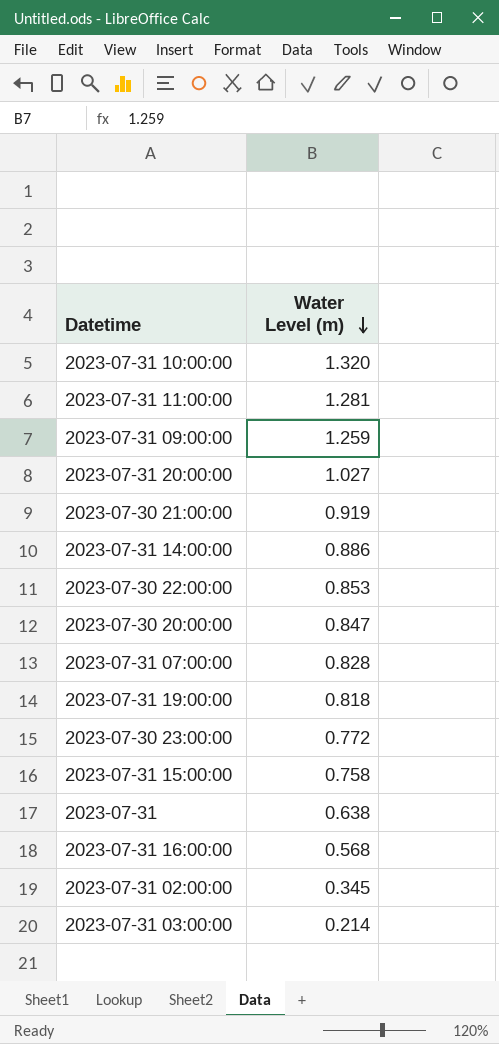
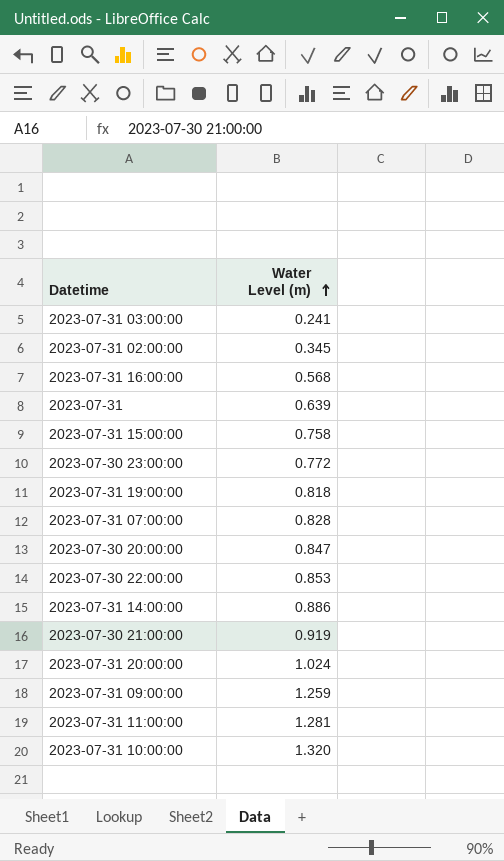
row order: Water Level (m) descending -> Water Level (m) ascending
2023-07-31 03:00:00 | Water Level (m): 0.214 -> 0.241
2023-07-31 | Water Level (m): 0.638 -> 0.639
2023-07-31 20:00:00 | Water Level (m): 1.027 -> 1.024

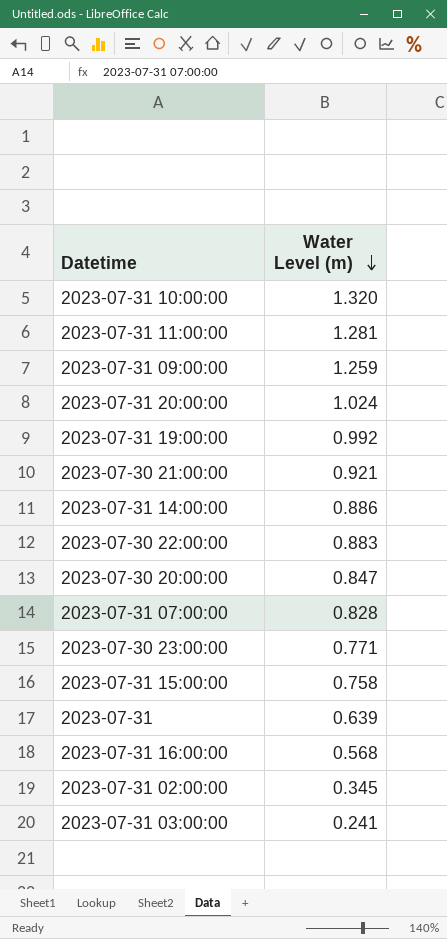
row order: Water Level (m) ascending -> Water Level (m) descending
2023-07-31 19:00:00 | Water Level (m): 0.818 -> 0.992
2023-07-30 21:00:00 | Water Level (m): 0.919 -> 0.921
2023-07-30 22:00:00 | Water Level (m): 0.853 -> 0.883
2023-07-30 23:00:00 | Water Level (m): 0.772 -> 0.771

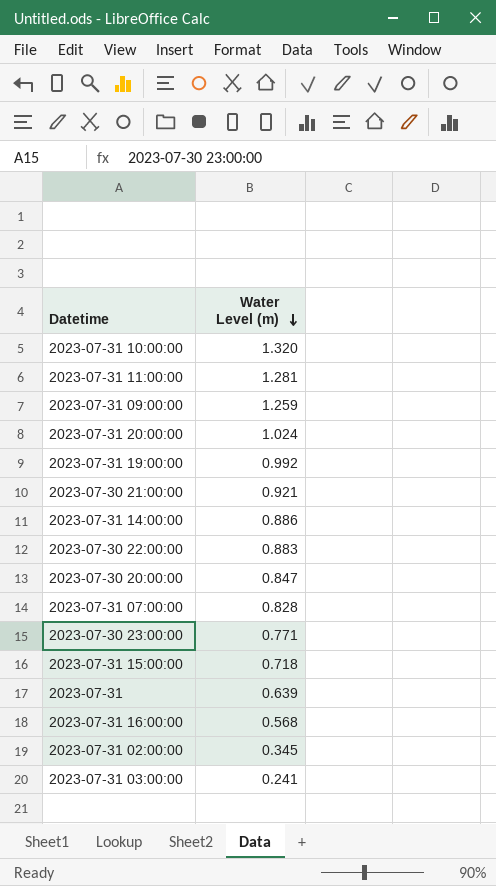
2023-07-31 15:00:00 | Water Level (m): 0.758 -> 0.718

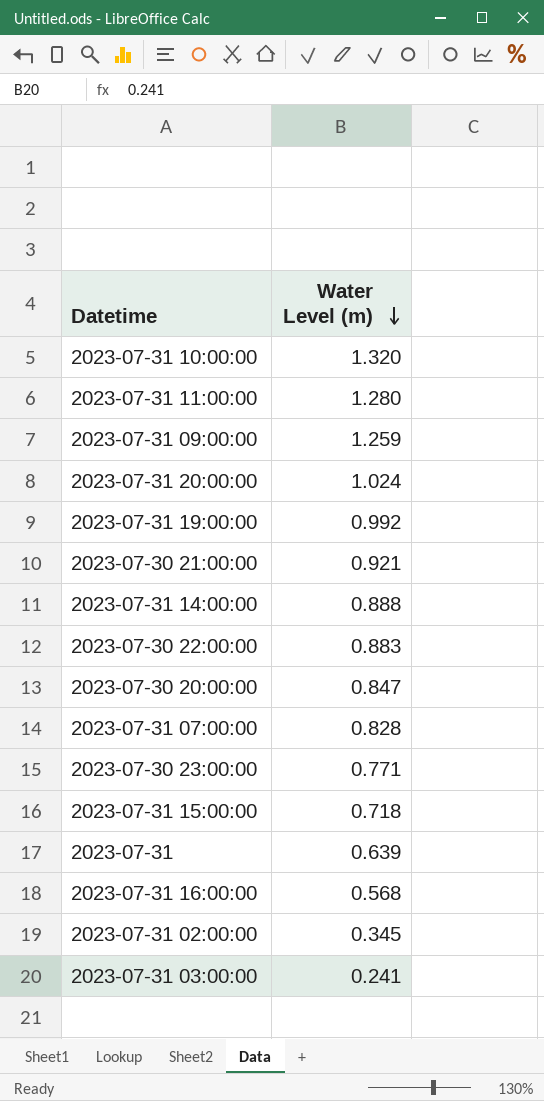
2023-07-31 11:00:00 | Water Level (m): 1.281 -> 1.280
2023-07-31 14:00:00 | Water Level (m): 0.886 -> 0.888

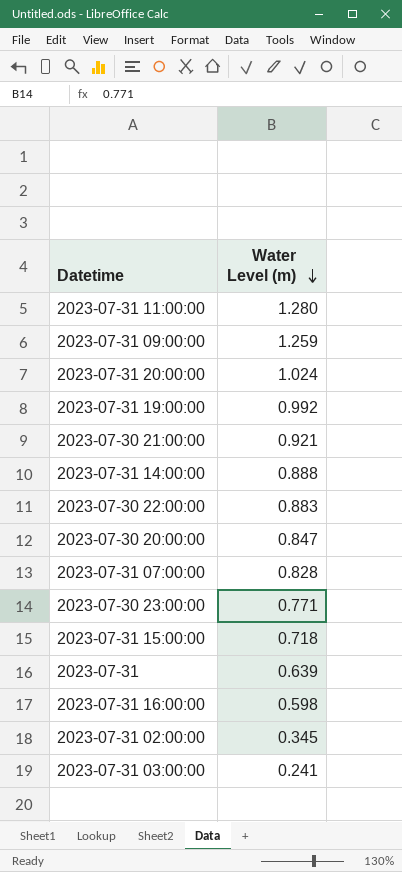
row 2023-07-31 10:00:00: 1.320 -> none
2023-07-31 16:00:00 | Water Level (m): 0.568 -> 0.598

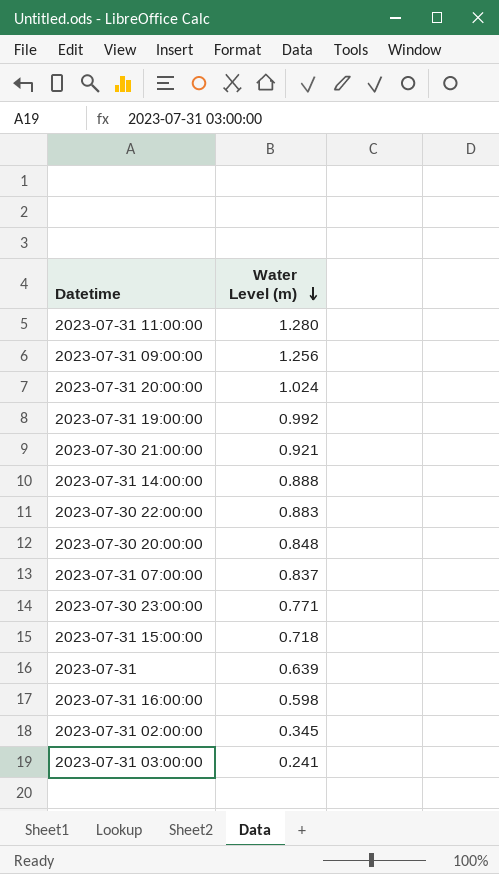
2023-07-31 09:00:00 | Water Level (m): 1.259 -> 1.256
2023-07-30 20:00:00 | Water Level (m): 0.847 -> 0.848
2023-07-31 07:00:00 | Water Level (m): 0.828 -> 0.837

